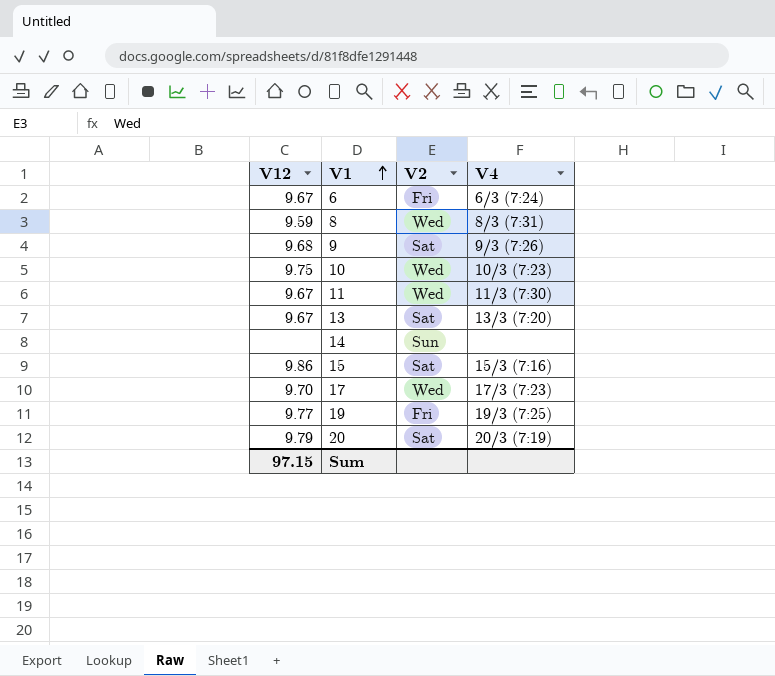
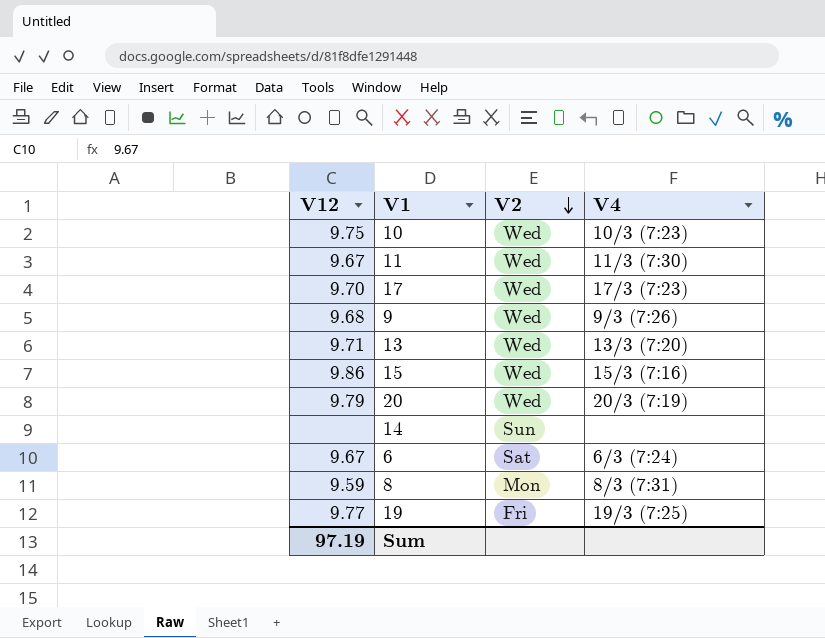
row order: V1 ascending -> V2 descending
9 | V2: Sat -> Wed
13 | V12: 9.67 -> 9.71
13 | V2: Sat -> Wed
15 | V2: Sat -> Wed
20 | V2: Sat -> Wed
6 | V2: Fri -> Sat
8 | V2: Wed -> Mon
Sum | V12: 97.15 -> 97.19

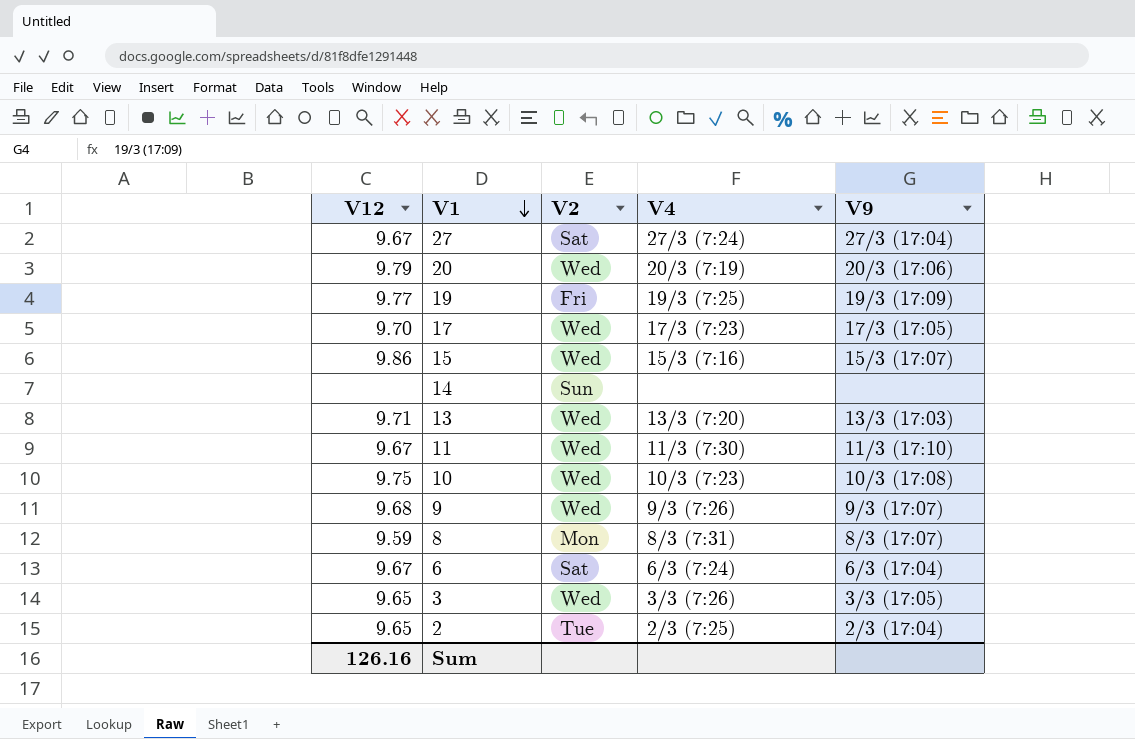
row order: V2 descending -> V1 descending
column V9 | position: none -> 5
row 27: none -> 9.67 | Sat | 27/3 (7:24) | 27/3 (17:04)
row 3: none -> 9.65 | Wed | 3/3 (7:26) | 3/3 (17:05)
row 2: none -> 9.65 | Tue | 2/3 (7:25) | 2/3 (17:04)
Sum | V12: 97.19 -> 126.16

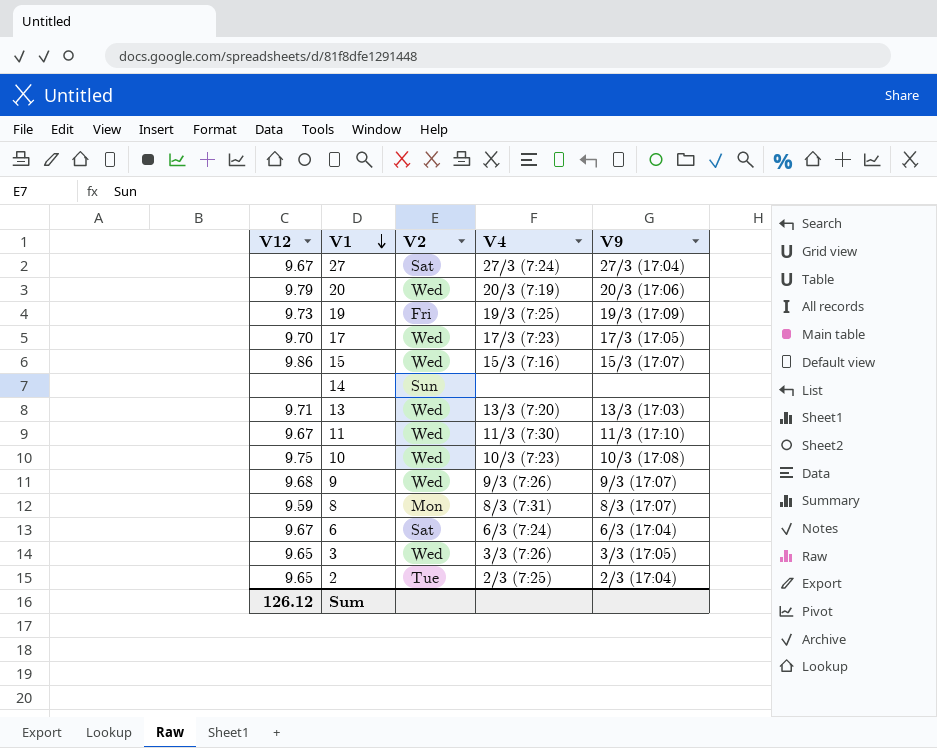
19 | V12: 9.77 -> 9.73
Sum | V12: 126.16 -> 126.12

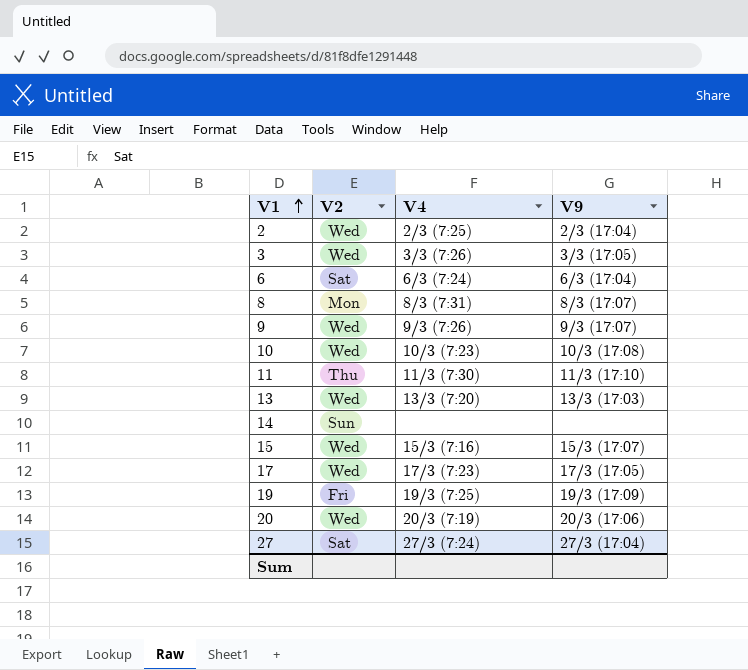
row order: V1 descending -> V1 ascending
column V12 | position: 1 -> none
2 | V2: Tue -> Wed
11 | V2: Wed -> Thu

